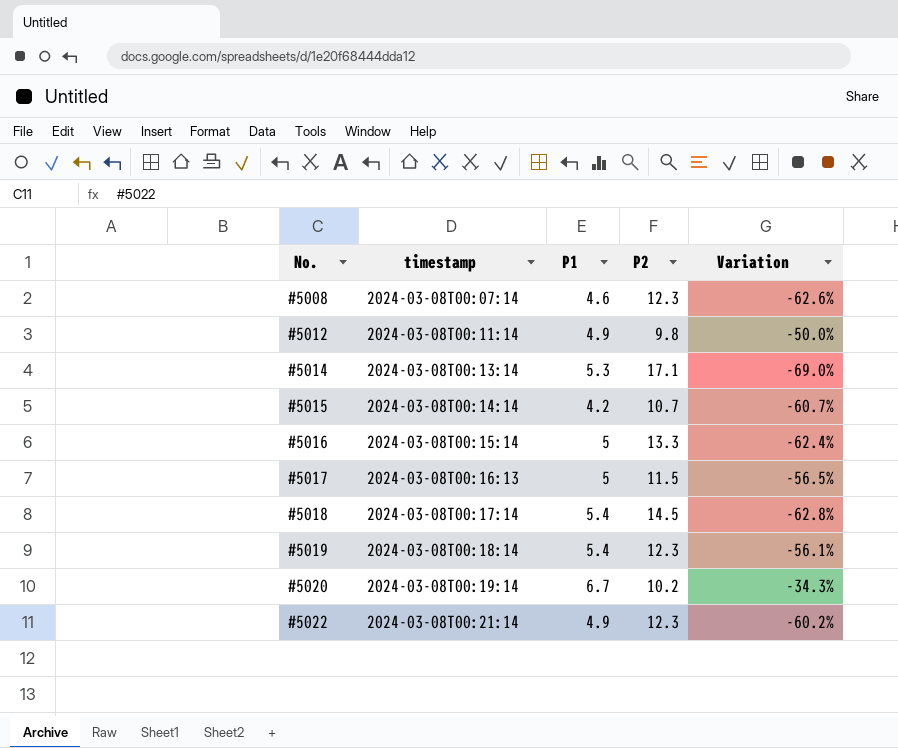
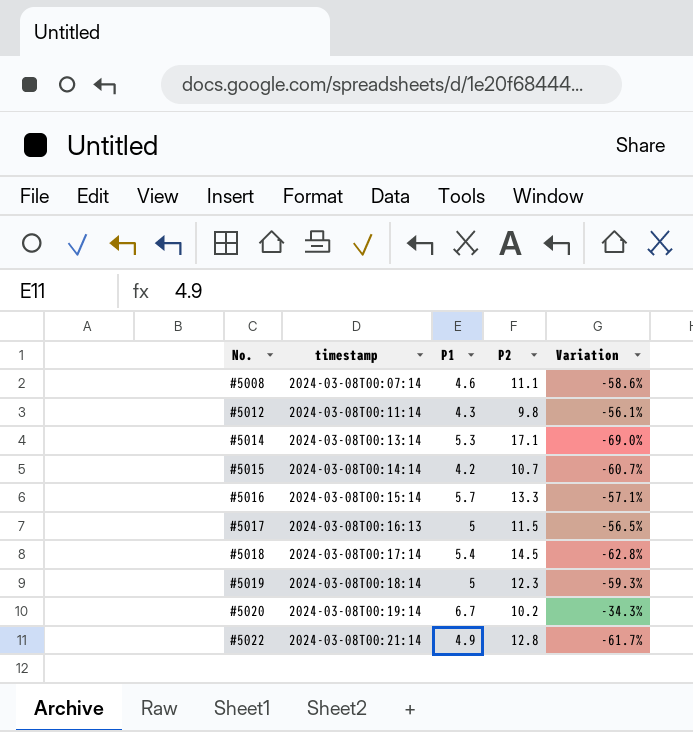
#5008 | P2: 12.3 -> 11.1
#5008 | Variation: -62.6% -> -58.6%
#5012 | P1: 4.9 -> 4.3
#5012 | Variation: -50.0% -> -56.1%
#5016 | P1: 5 -> 5.7
#5016 | Variation: -62.4% -> -57.1%
#5019 | P1: 5.4 -> 5
#5019 | Variation: -56.1% -> -59.3%
#5022 | P2: 12.3 -> 12.8
#5022 | Variation: -60.2% -> -61.7%

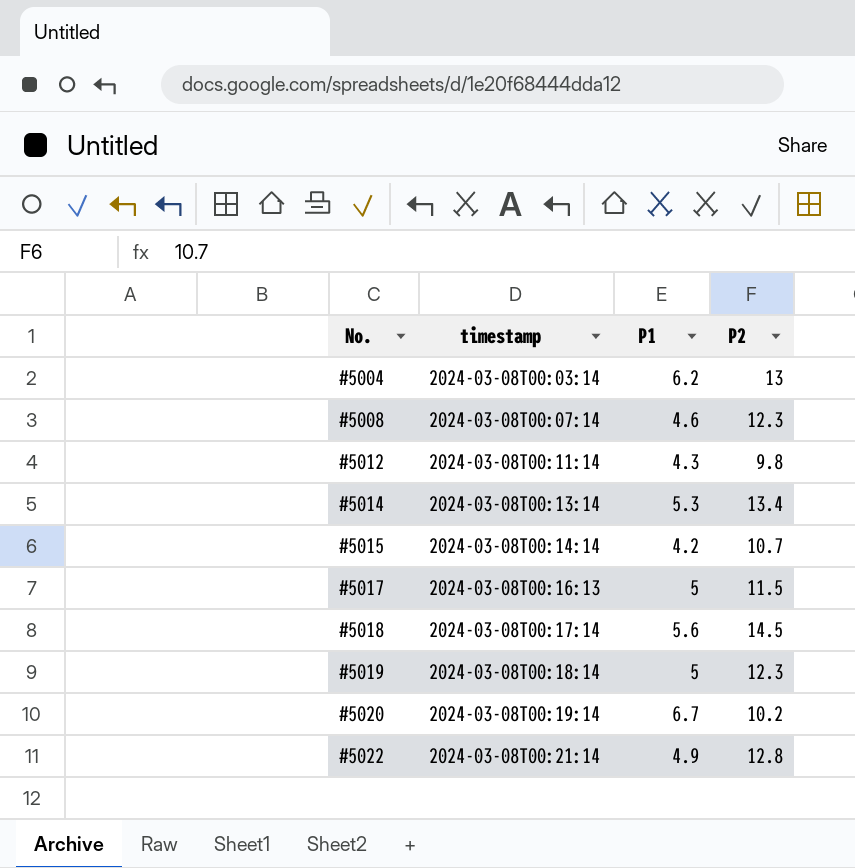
column Variation | formula: ([P1] - [P2]) / [P2] -> none
row #5016: 2024-03-08T00:15:14 | 5.7 | 13.3 | -57.1% -> none
row #5004: none -> 2024-03-08T00:03:14 | 6.2 | 13
#5008 | P2: 11.1 -> 12.3
#5014 | P2: 17.1 -> 13.4
#5018 | P1: 5.4 -> 5.6

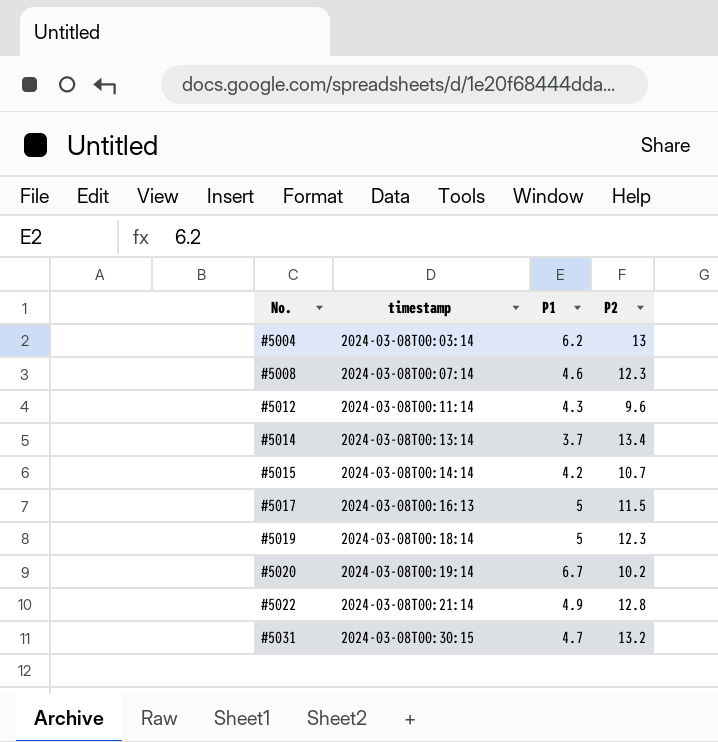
row #5018: 2024-03-08T00:17:14 | 5.6 | 14.5 -> none
#5012 | P2: 9.8 -> 9.6
#5014 | P1: 5.3 -> 3.7
row #5031: none -> 2024-03-08T00:30:15 | 4.7 | 13.2

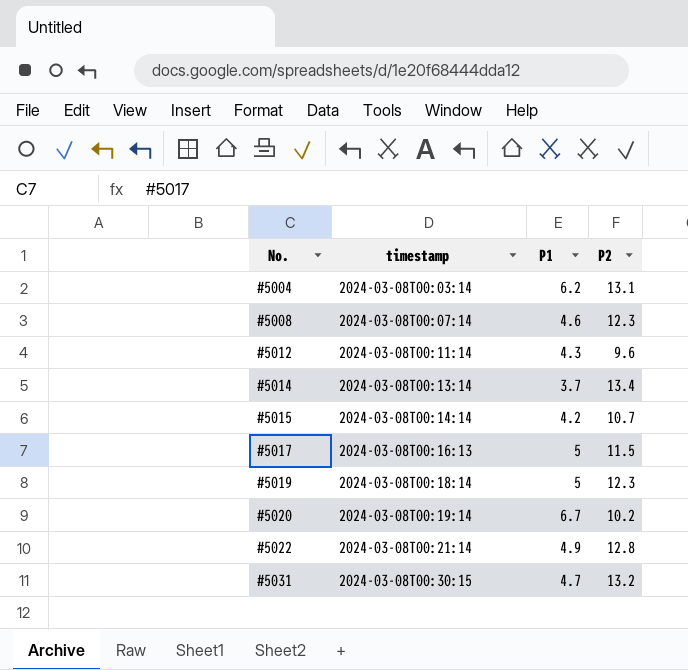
#5004 | P2: 13 -> 13.1

